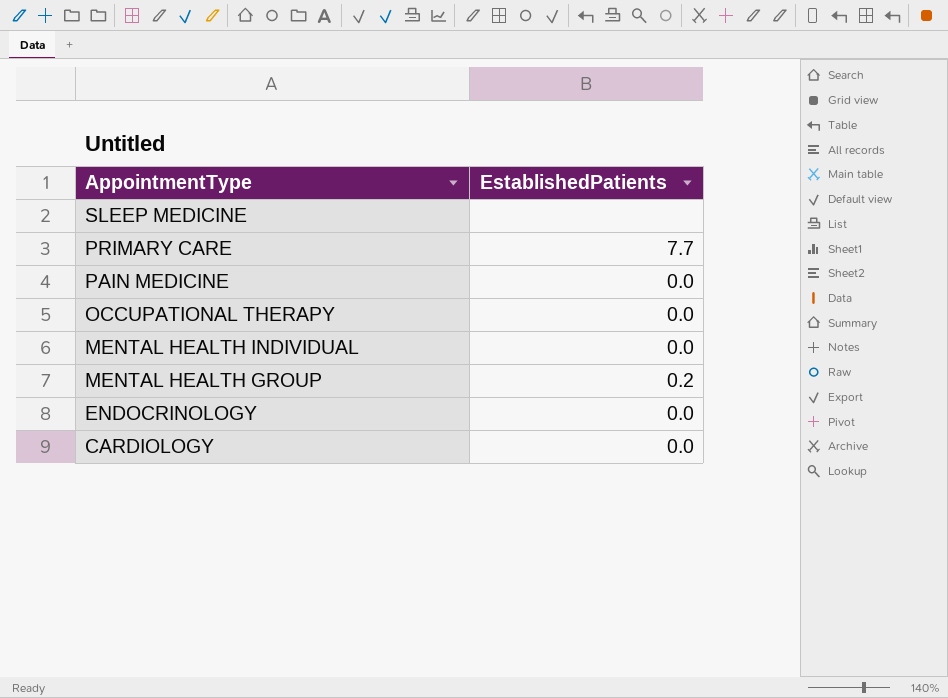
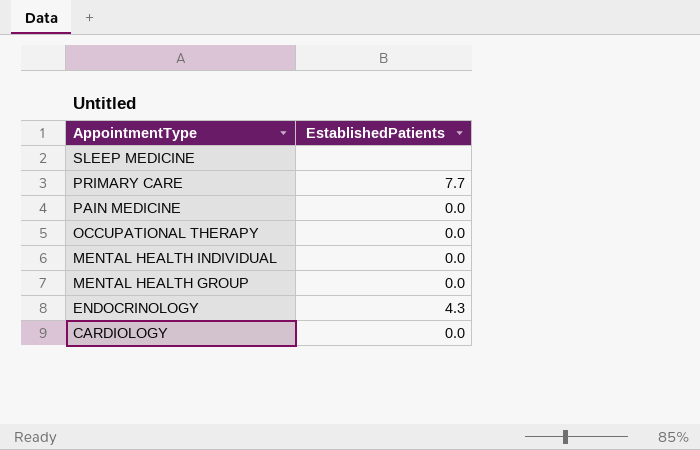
MENTAL HEALTH GROUP | EstablishedPatients: 0.2 -> 0.0
ENDOCRINOLOGY | EstablishedPatients: 0.0 -> 4.3

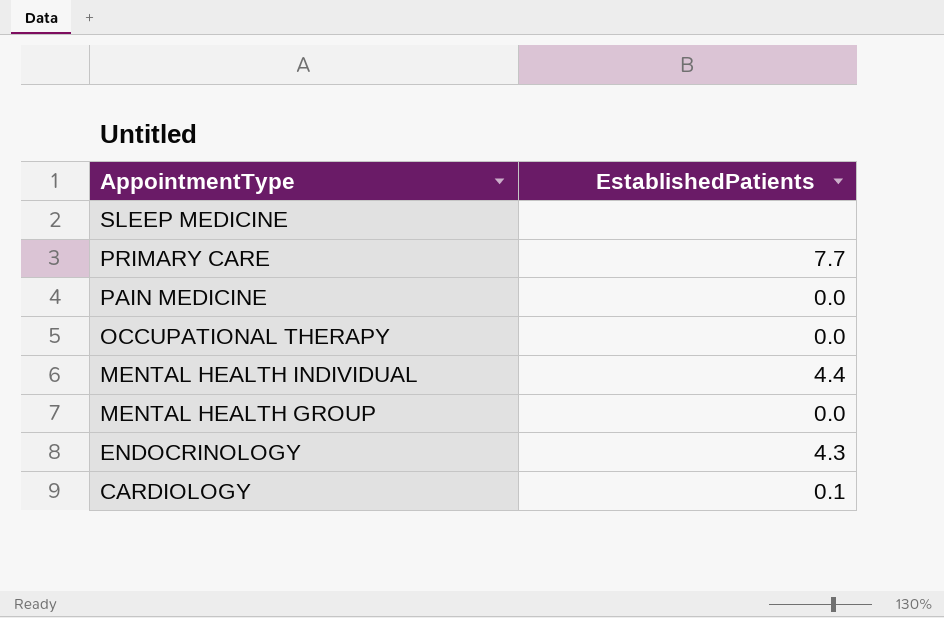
MENTAL HEALTH INDIVIDUAL | EstablishedPatients: 0.0 -> 4.4
CARDIOLOGY | EstablishedPatients: 0.0 -> 0.1

